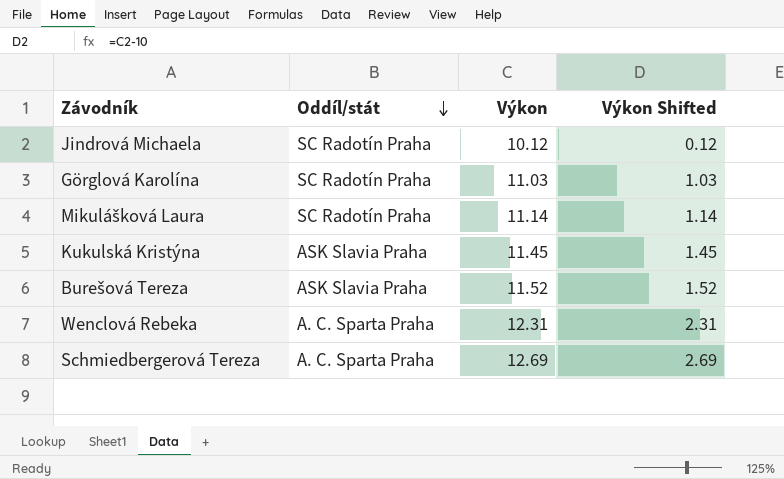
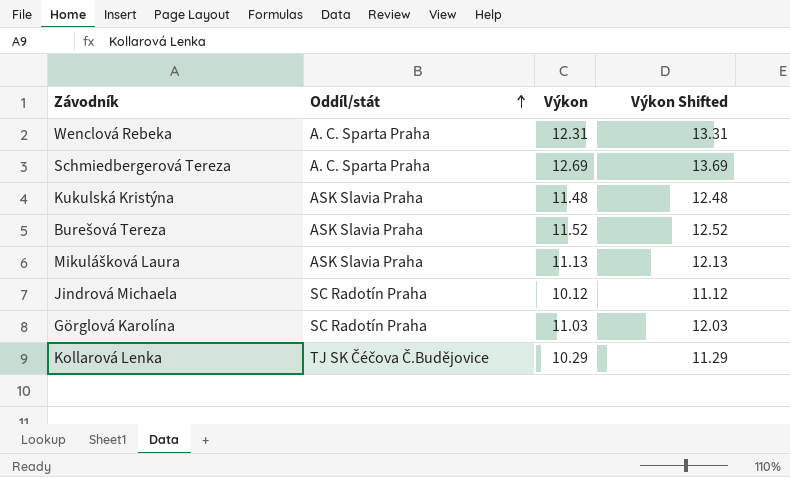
row order: Oddíl/stát descending -> Oddíl/stát ascending
column Výkon Shifted | formula: [Výkon] - 10 -> [Výkon] + 1
Kukulská Kristýna | Výkon: 11.45 -> 11.48
Mikulášková Laura | Oddíl/stát: SC Radotín Praha -> ASK Slavia Praha
Mikulášková Laura | Výkon: 11.14 -> 11.13
row Kollarová Lenka: none -> TJ SK Čéčova Č.Budějovice | 10.29 | 11.29

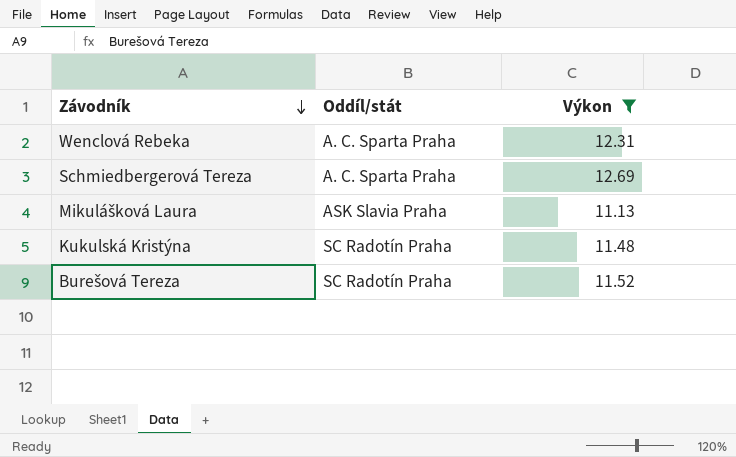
filter: none -> Výkon >= 11.13
row order: Oddíl/stát ascending -> Závodník descending
column Výkon Shifted | formula: [Výkon] + 1 -> none
Kukulská Kristýna | Oddíl/stát: ASK Slavia Praha -> SC Radotín Praha
Burešová Tereza | Oddíl/stát: ASK Slavia Praha -> SC Radotín Praha

